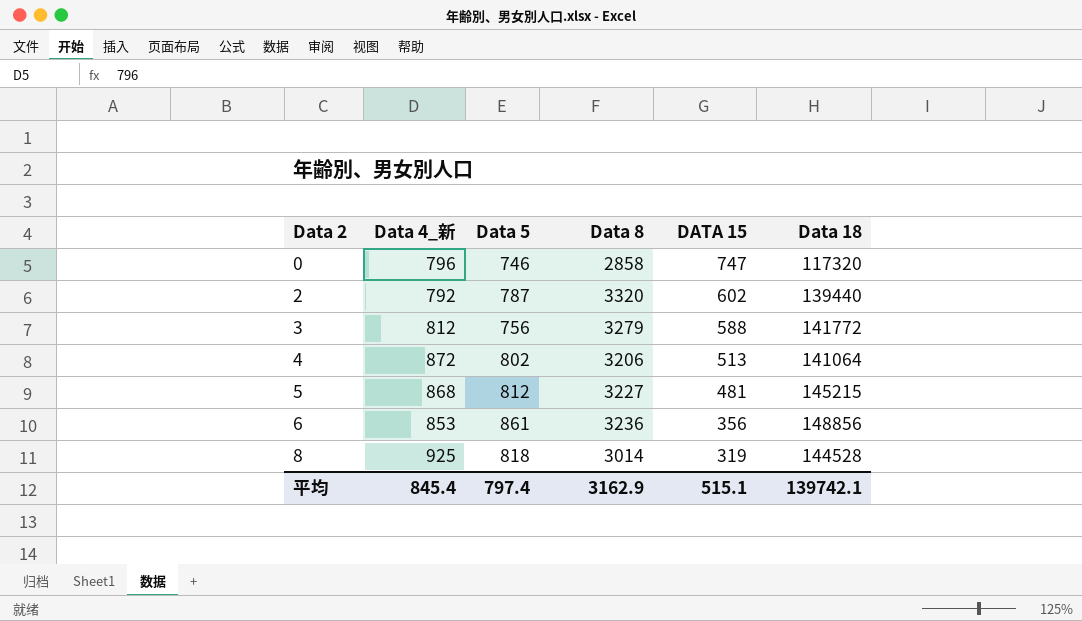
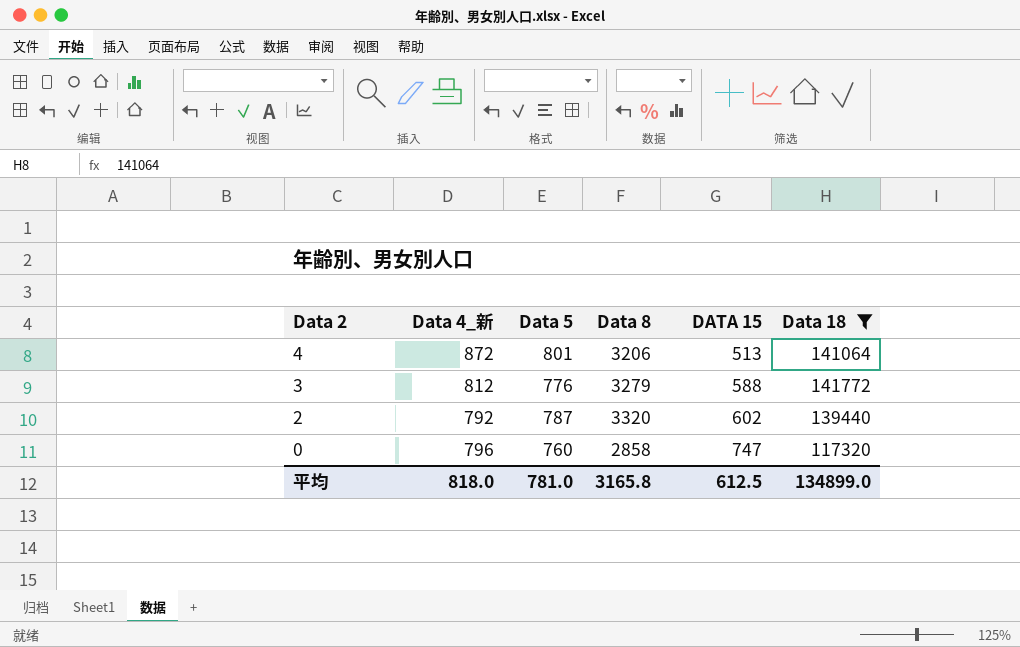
filter: none -> Data 18 <= 141772
row order: Data 2 ascending -> Data 2 descending
4 | Data 5: 802 -> 801
3 | Data 5: 756 -> 776
0 | Data 5: 746 -> 760
平均 | Data 4_新: 845.4 -> 818.0
平均 | Data 5: 797.4 -> 781.0
平均 | Data 8: 3162.9 -> 3165.8
平均 | DATA 15: 515.1 -> 612.5
平均 | Data 18: 139742.1 -> 134899.0

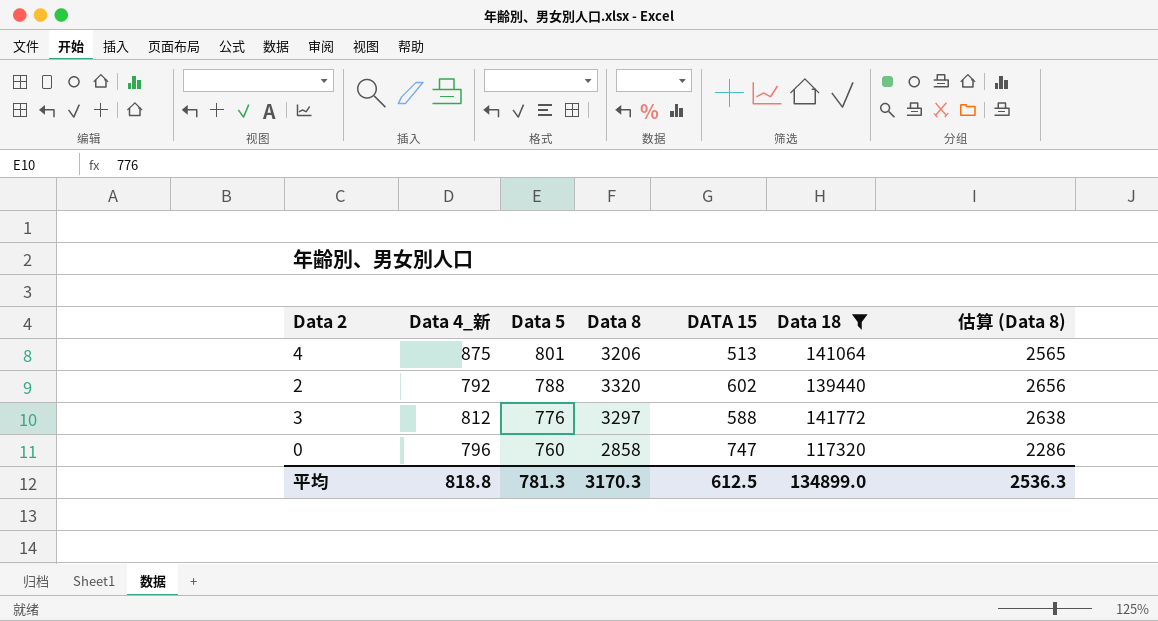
row order: Data 2 descending -> Data 5 descending
column 估算 (Data 8) | formula: none -> [Data 8] * 0.8
4 | Data 4_新: 872 -> 875
2 | Data 5: 787 -> 788
3 | Data 8: 3279 -> 3297
平均 | Data 4_新: 818.0 -> 818.8
平均 | Data 5: 781.0 -> 781.3
平均 | Data 8: 3165.8 -> 3170.3

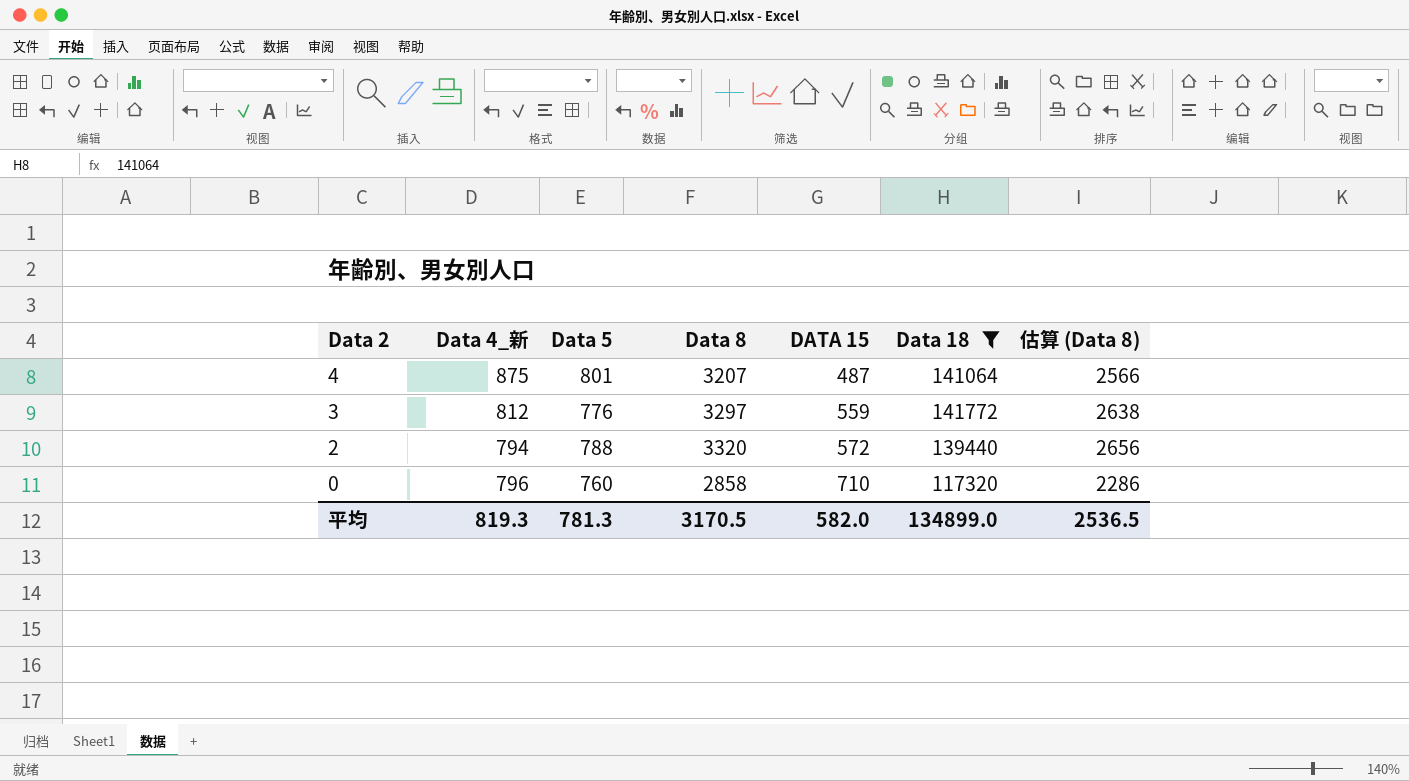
row order: Data 5 descending -> Data 2 descending
4 | Data 8: 3206 -> 3207
4 | DATA 15: 513 -> 487
4 | 估算 (Data 8): 2565 -> 2566
3 | DATA 15: 588 -> 559
2 | Data 4_新: 792 -> 794
2 | DATA 15: 602 -> 572
0 | DATA 15: 747 -> 710
平均 | Data 4_新: 818.8 -> 819.3
平均 | Data 8: 3170.3 -> 3170.5
平均 | DATA 15: 612.5 -> 582.0
平均 | 估算 (Data 8): 2536.3 -> 2536.5

